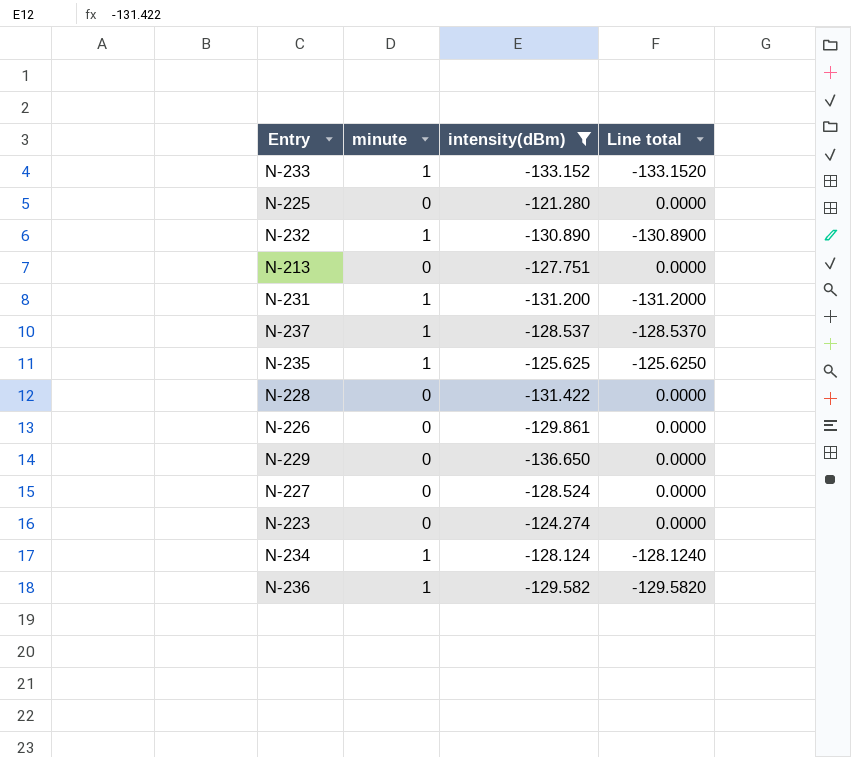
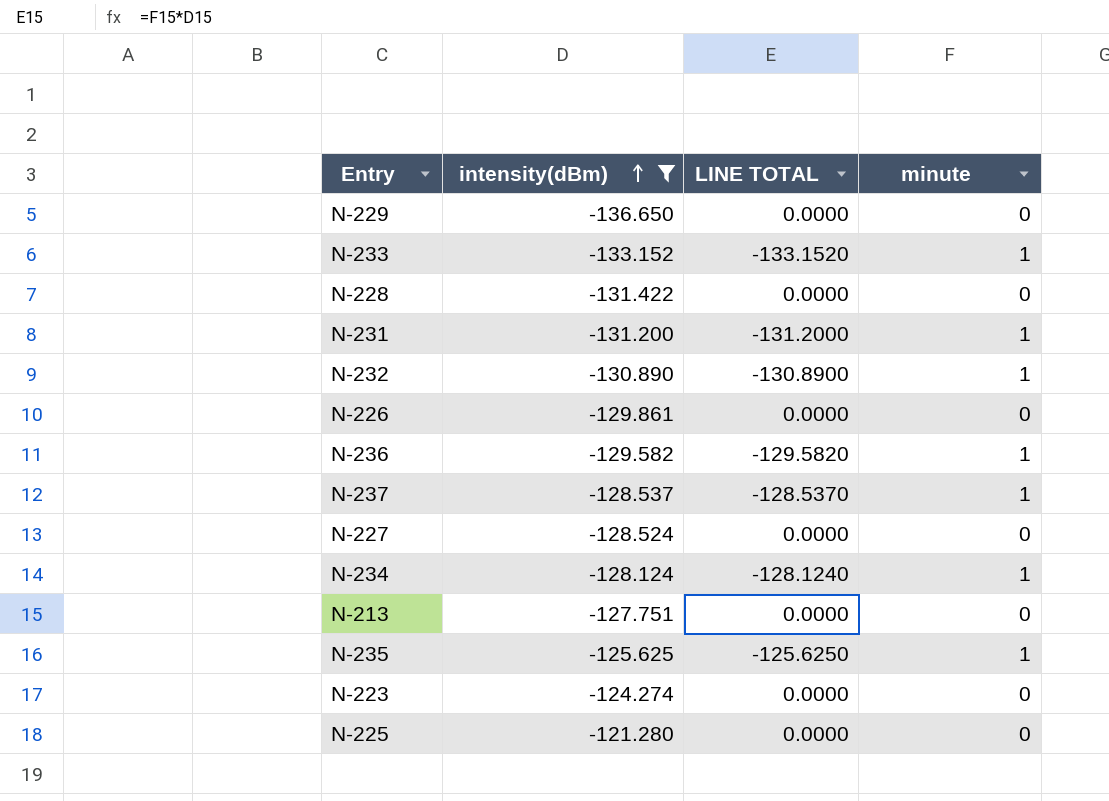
row order: none -> intensity(dBm) ascending
column name: Line total -> LINE TOTAL
column minute | position: 2 -> 4

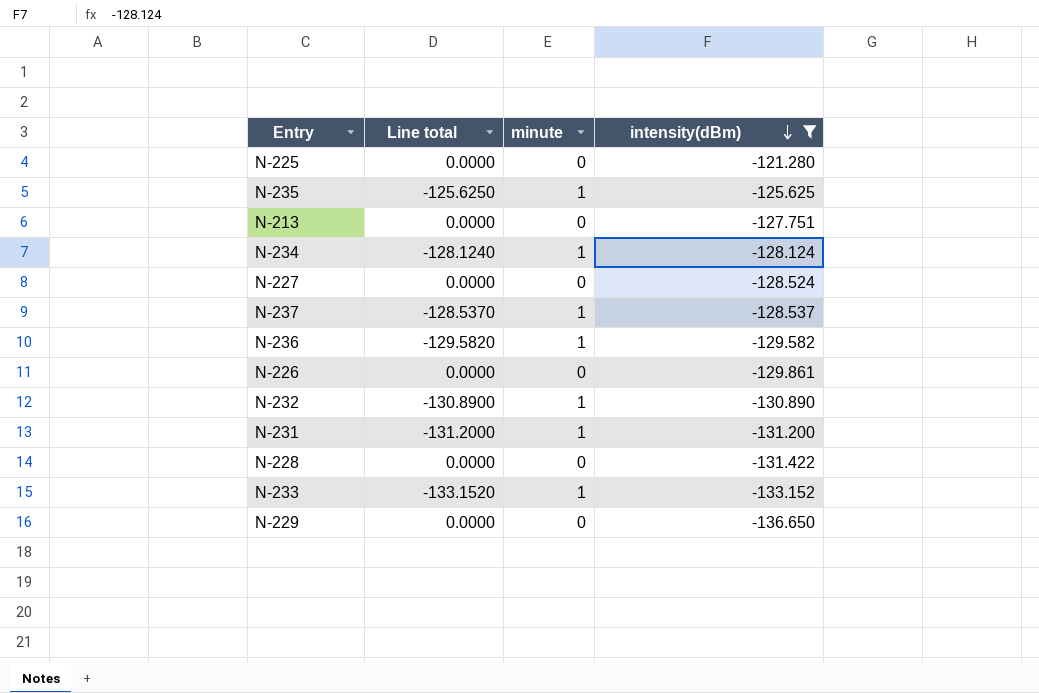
row order: intensity(dBm) ascending -> intensity(dBm) descending
column name: LINE TOTAL -> Line total
column intensity(dBm) | position: 2 -> 4
row N-223: -124.274 | 0.0000 | 0 -> none

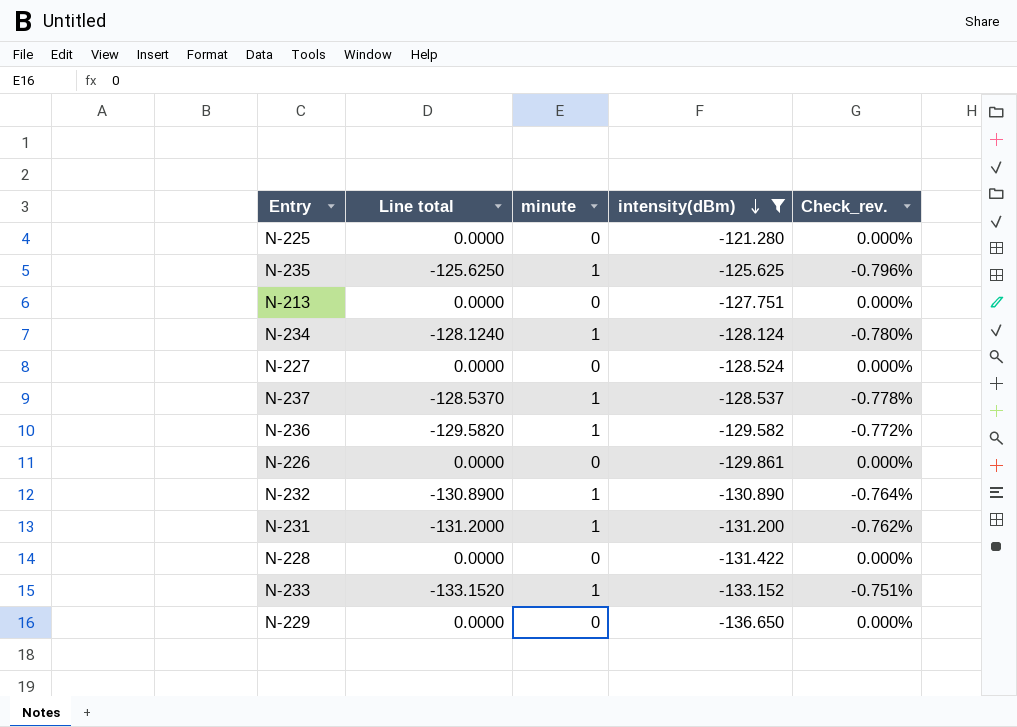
column Check_rev. | formula: none -> [minute] / [intensity(dBm)]

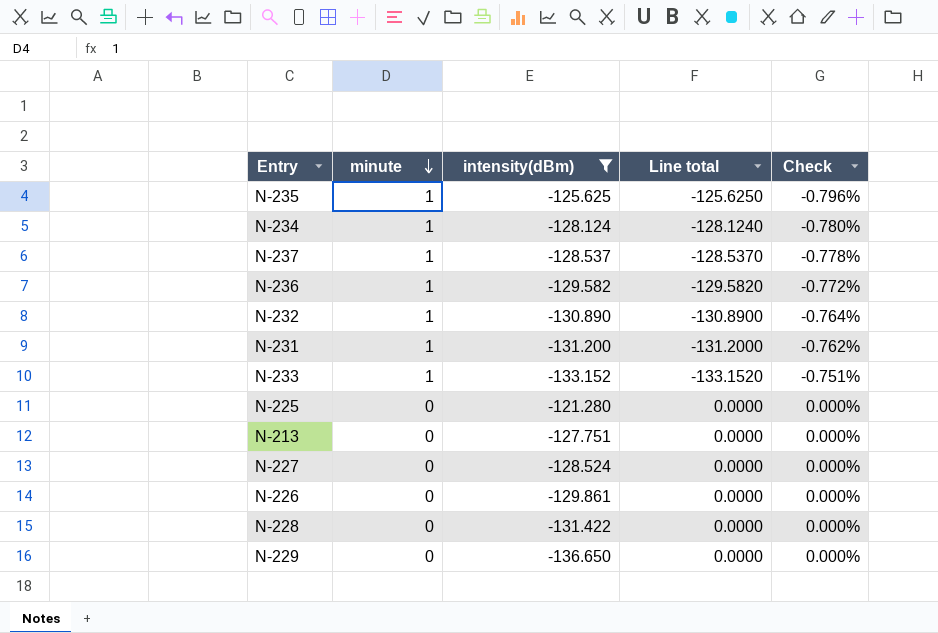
row order: intensity(dBm) descending -> minute descending
column Line total | position: 2 -> 4
column name: Check_rev. -> Check

